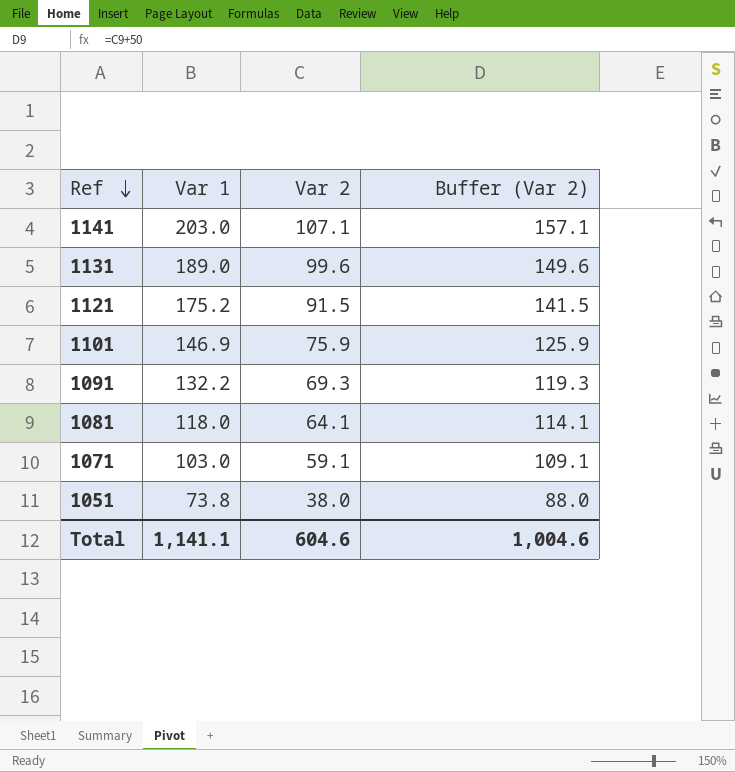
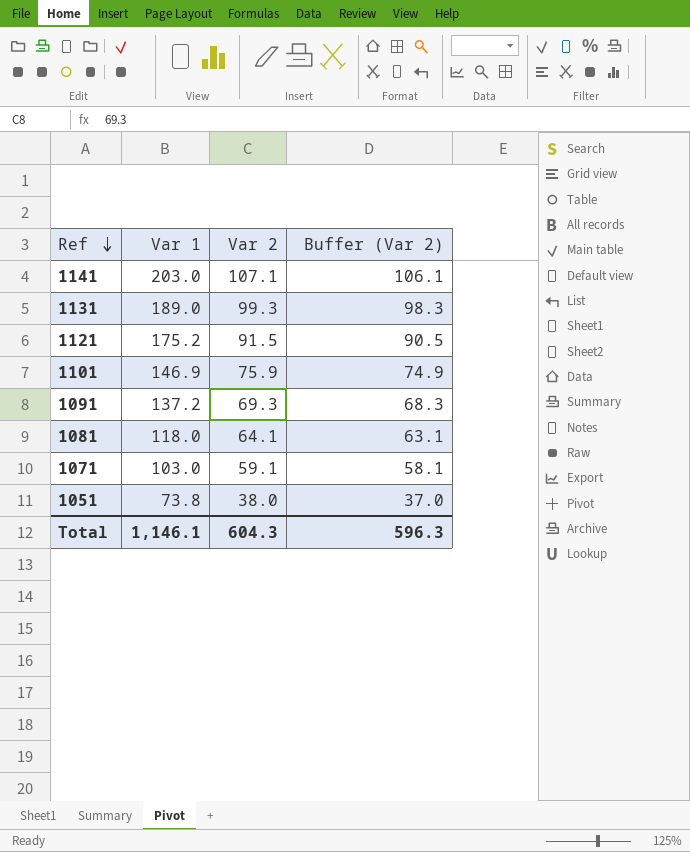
column Buffer (Var 2) | formula: [Var 2] + 50 -> [Var 2] - 1
1131 | Var 2: 99.6 -> 99.3
1091 | Var 1: 132.2 -> 137.2
Total | Var 1: 1,141.1 -> 1,146.1
Total | Var 2: 604.6 -> 604.3
Total | Buffer (Var 2): 1,004.6 -> 596.3

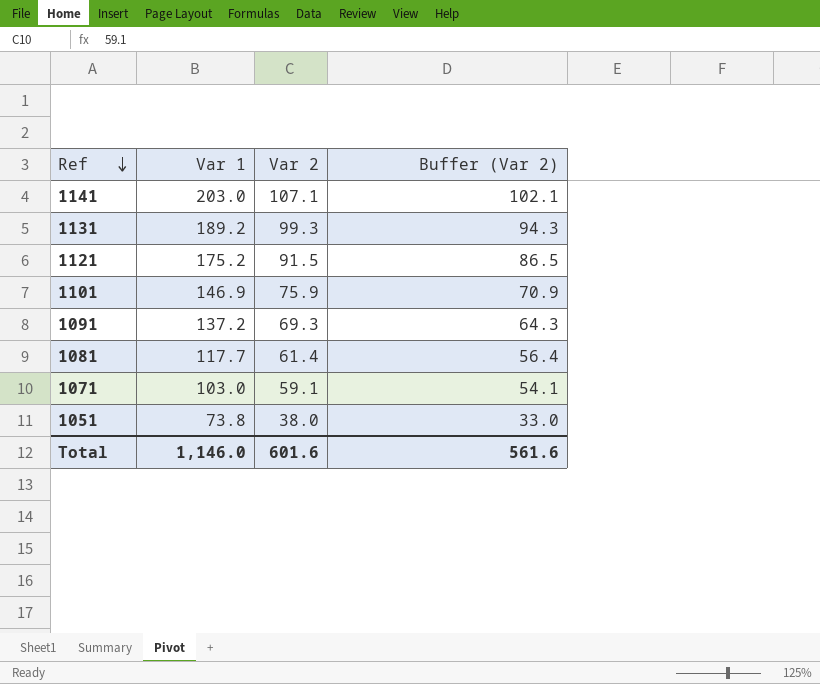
column Buffer (Var 2) | formula: [Var 2] - 1 -> [Var 2] - 5
1131 | Var 1: 189.0 -> 189.2
1081 | Var 1: 118.0 -> 117.7
1081 | Var 2: 64.1 -> 61.4
Total | Var 1: 1,146.1 -> 1,146.0
Total | Var 2: 604.3 -> 601.6
Total | Buffer (Var 2): 596.3 -> 561.6

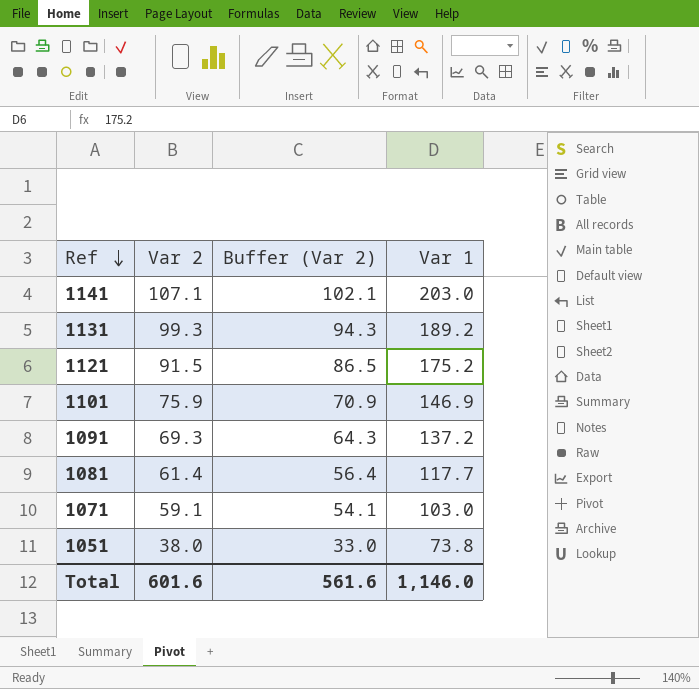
column Var 1 | position: 2 -> 4

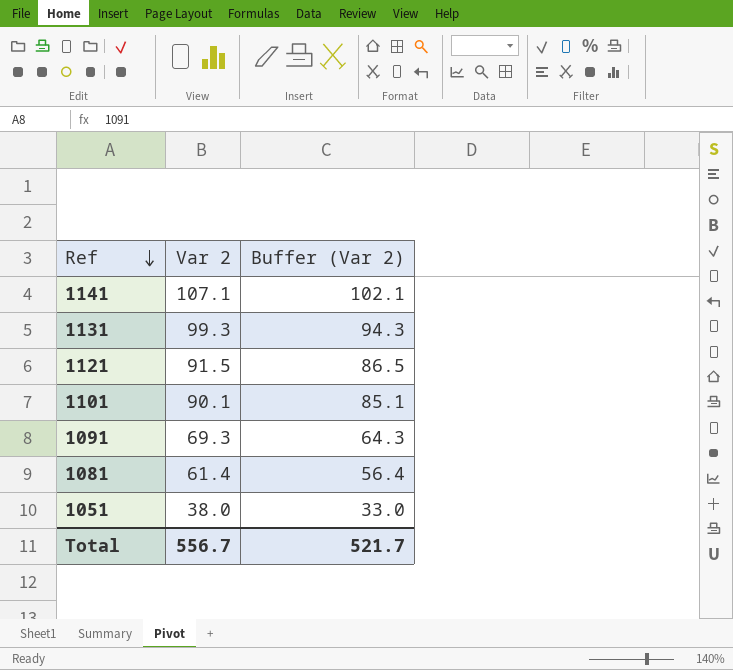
column Var 1 | position: 4 -> none
row 1071: 59.1 | 54.1 | 103.0 -> none
1101 | Var 2: 75.9 -> 90.1
1101 | Buffer (Var 2): 70.9 -> 85.1
Total | Var 2: 601.6 -> 556.7
Total | Buffer (Var 2): 561.6 -> 521.7

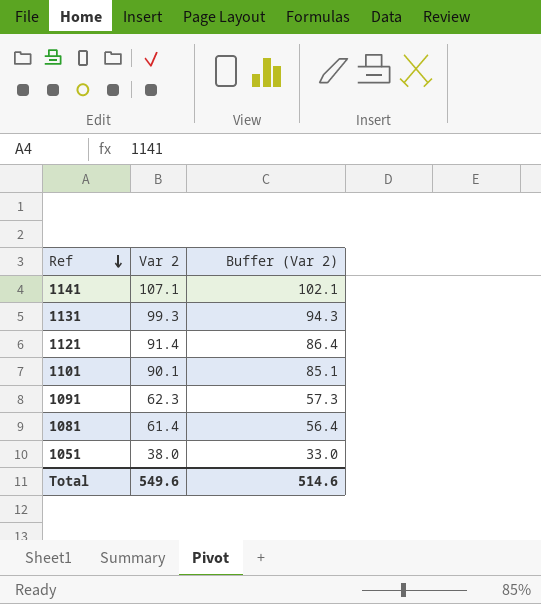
1121 | Var 2: 91.5 -> 91.4
1121 | Buffer (Var 2): 86.5 -> 86.4
1091 | Var 2: 69.3 -> 62.3
1091 | Buffer (Var 2): 64.3 -> 57.3
Total | Var 2: 556.7 -> 549.6
Total | Buffer (Var 2): 521.7 -> 514.6

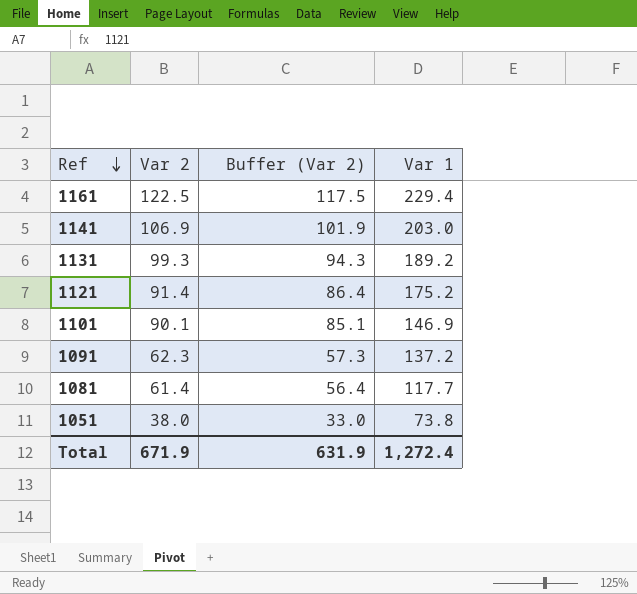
column Var 1 | position: none -> 4
row 1161: none -> 122.5 | 117.5 | 229.4
1141 | Var 2: 107.1 -> 106.9
1141 | Buffer (Var 2): 102.1 -> 101.9
Total | Var 2: 549.6 -> 671.9
Total | Buffer (Var 2): 514.6 -> 631.9

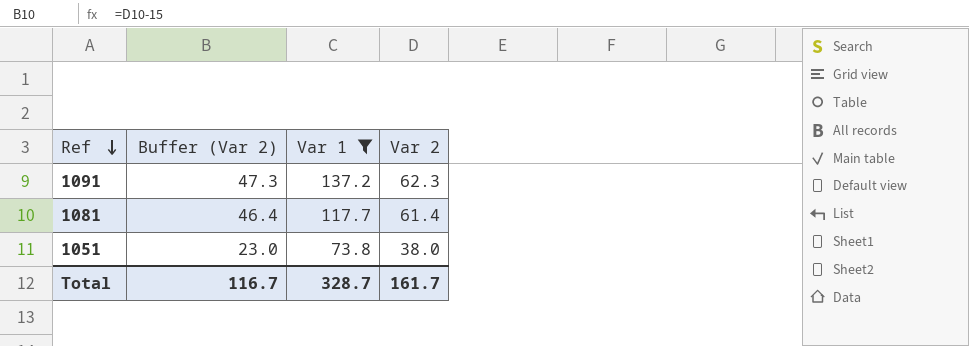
filter: none -> Var 1 <= 137.2
column Buffer (Var 2) | formula: [Var 2] - 5 -> [Var 2] - 15
column Var 2 | position: 2 -> 4
Total | Buffer (Var 2): 631.9 -> 116.7
Total | Var 1: 1,272.4 -> 328.7
Total | Var 2: 671.9 -> 161.7

